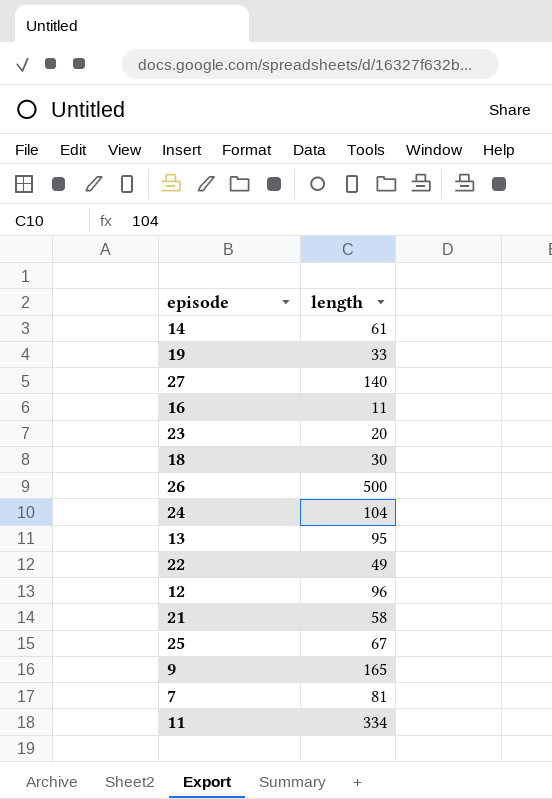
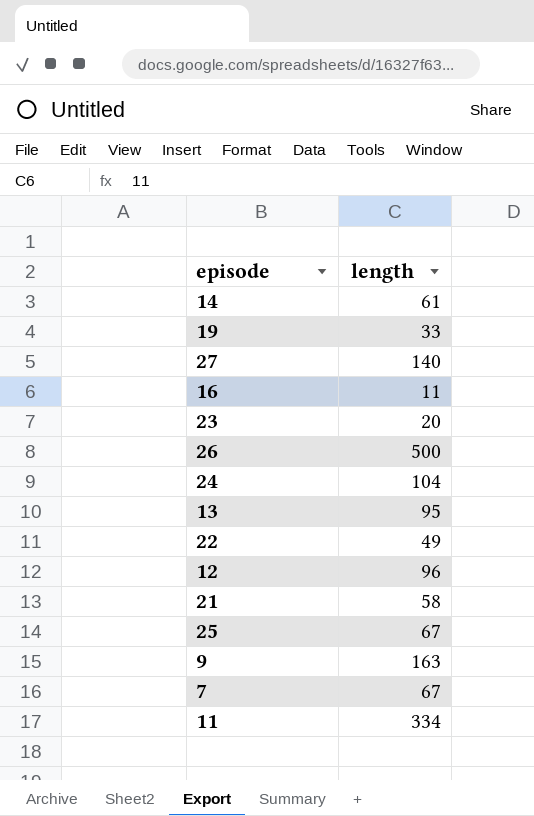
row 18: 30 -> none
9 | length: 165 -> 163
7 | length: 81 -> 67

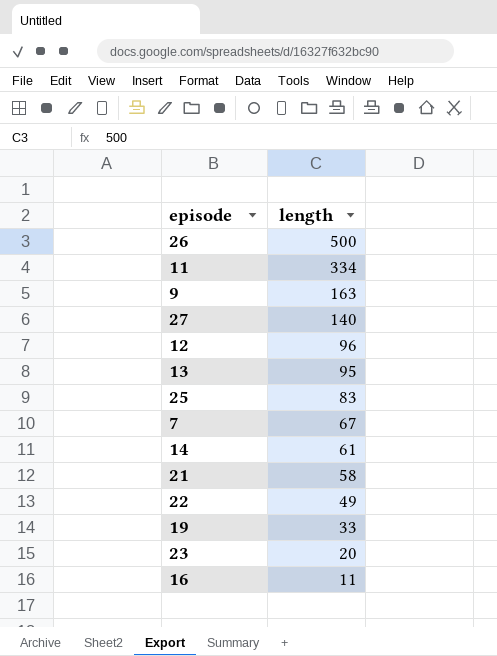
row order: none -> length descending
row 24: 104 -> none
25 | length: 67 -> 83

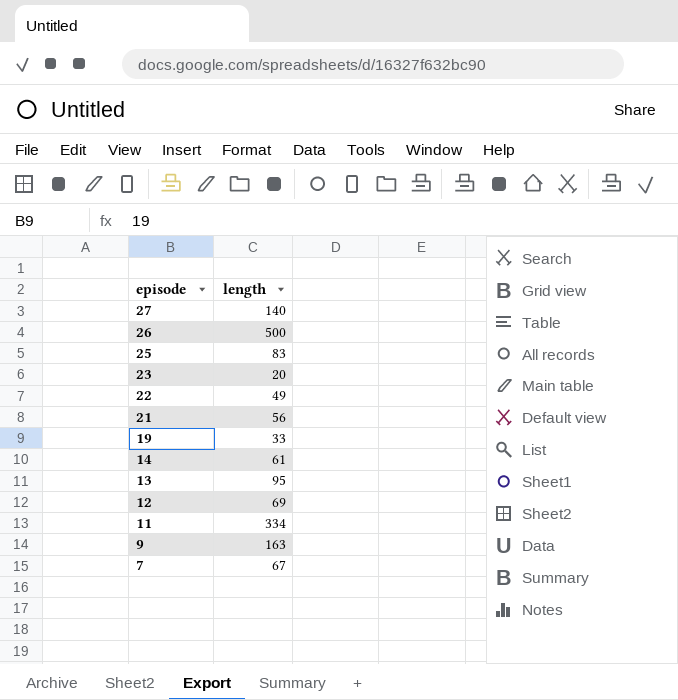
row order: length descending -> episode descending
row 16: 11 -> none
21 | length: 58 -> 56
12 | length: 96 -> 69

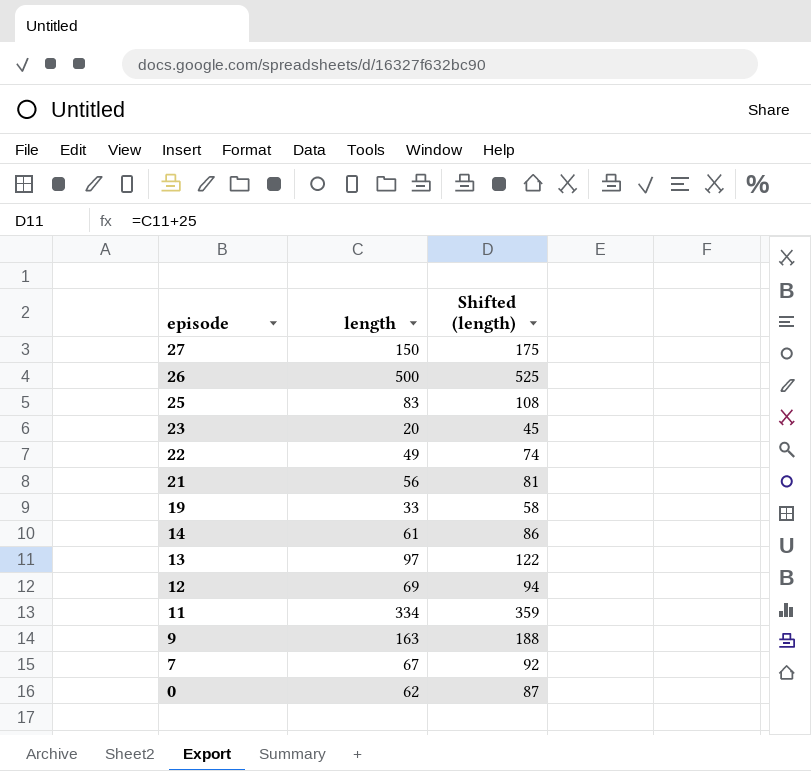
column Shifted (length) | formula: none -> [length] + 25
27 | length: 140 -> 150
13 | length: 95 -> 97
row 0: none -> 62 | 87

